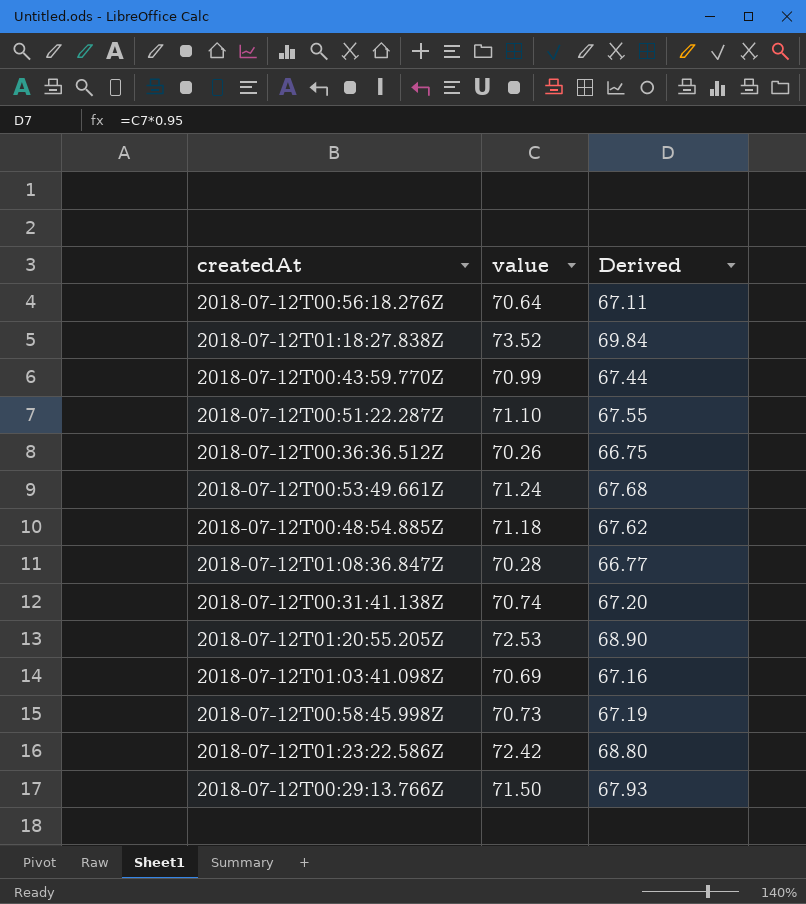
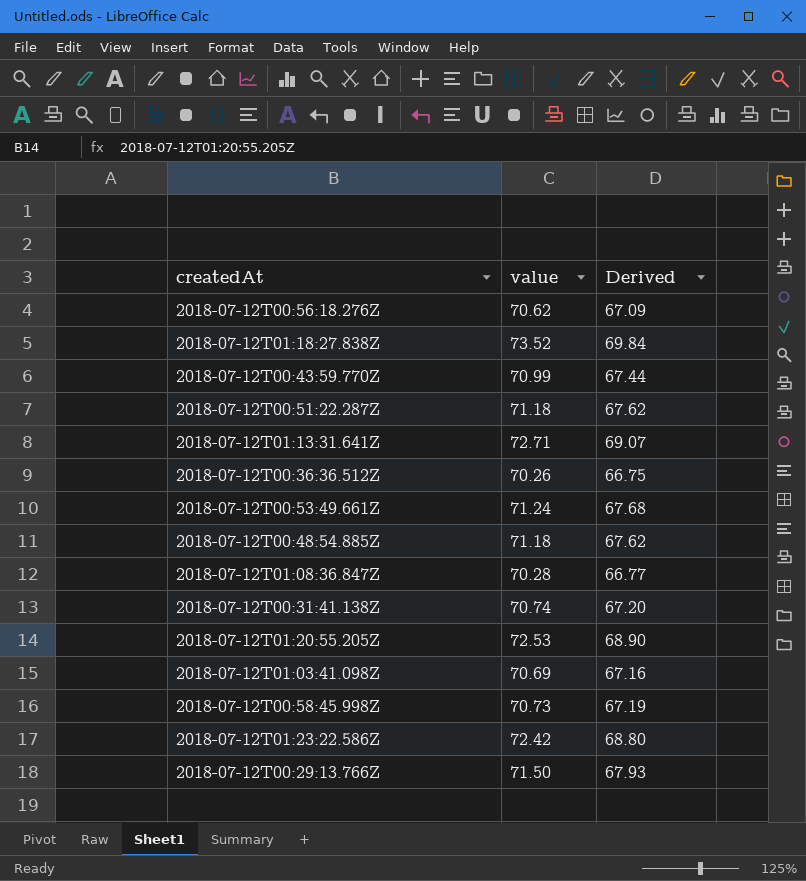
2018-07-12T00:56:18.276Z | value: 70.64 -> 70.62
2018-07-12T00:56:18.276Z | Derived: 67.11 -> 67.09
2018-07-12T00:51:22.287Z | value: 71.10 -> 71.18
2018-07-12T00:51:22.287Z | Derived: 67.55 -> 67.62
row 2018-07-12T01:13:31.641Z: none -> 72.71 | 69.07

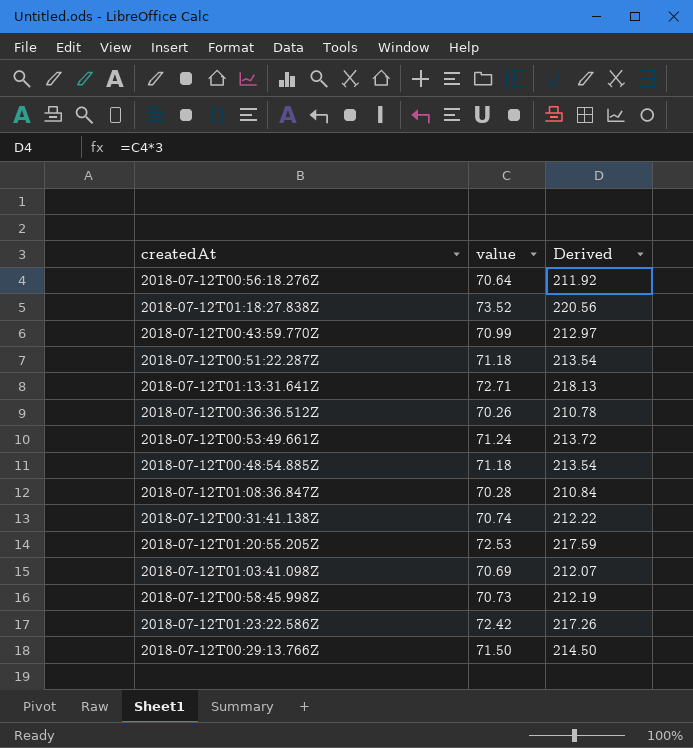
column Derived | formula: [value] * 0.95 -> [value] * 3
2018-07-12T00:56:18.276Z | value: 70.62 -> 70.64

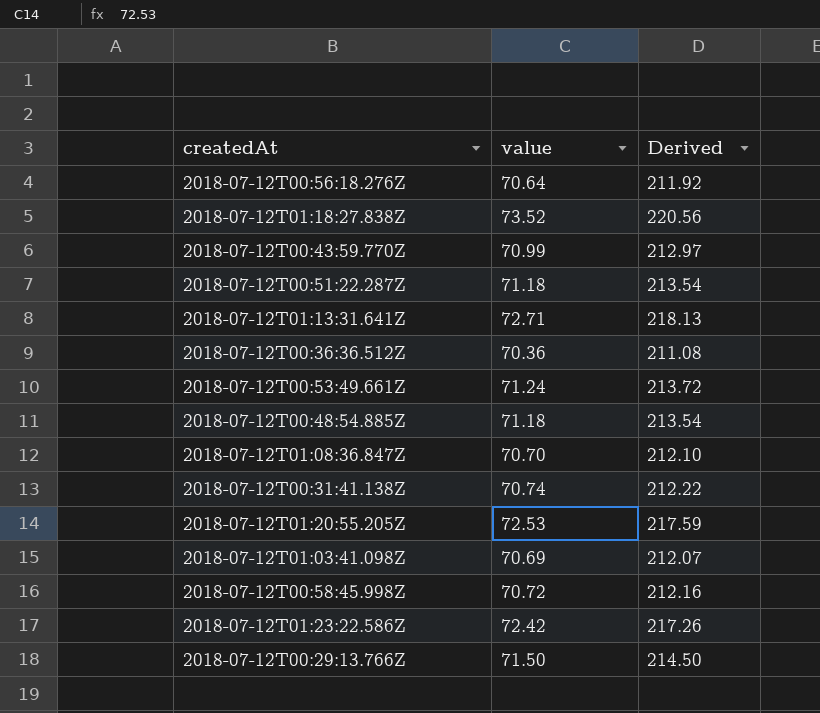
2018-07-12T00:36:36.512Z | value: 70.26 -> 70.36
2018-07-12T00:36:36.512Z | Derived: 210.78 -> 211.08
2018-07-12T01:08:36.847Z | value: 70.28 -> 70.70
2018-07-12T01:08:36.847Z | Derived: 210.84 -> 212.10
2018-07-12T00:58:45.998Z | value: 70.73 -> 70.72
2018-07-12T00:58:45.998Z | Derived: 212.19 -> 212.16

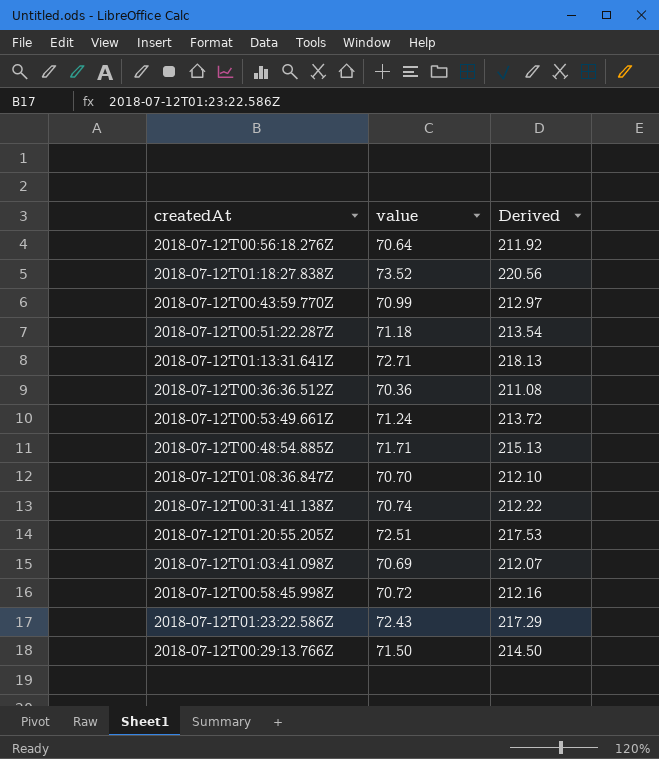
2018-07-12T00:48:54.885Z | value: 71.18 -> 71.71
2018-07-12T00:48:54.885Z | Derived: 213.54 -> 215.13
2018-07-12T01:20:55.205Z | value: 72.53 -> 72.51
2018-07-12T01:20:55.205Z | Derived: 217.59 -> 217.53
2018-07-12T01:23:22.586Z | value: 72.42 -> 72.43
2018-07-12T01:23:22.586Z | Derived: 217.26 -> 217.29

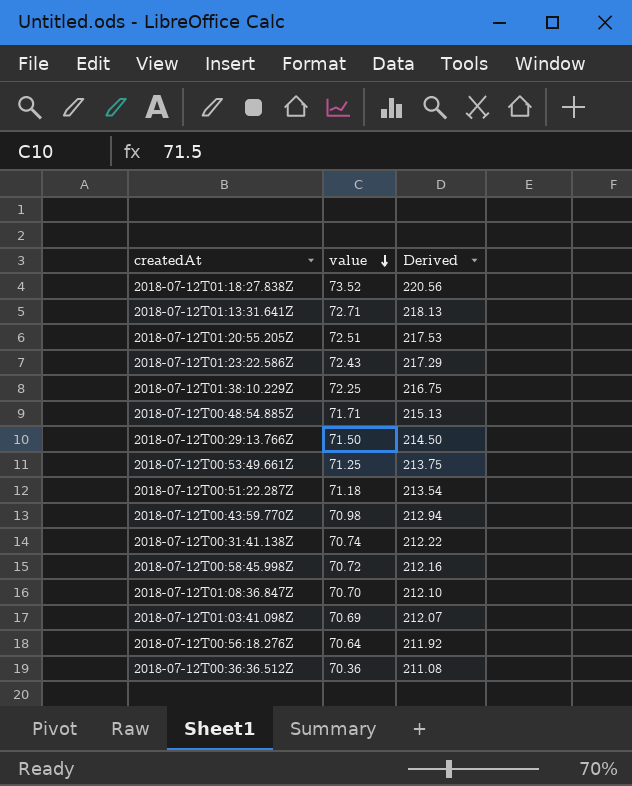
row order: none -> value descending
row 2018-07-12T01:38:10.229Z: none -> 72.25 | 216.75
2018-07-12T00:53:49.661Z | value: 71.24 -> 71.25
2018-07-12T00:53:49.661Z | Derived: 213.72 -> 213.75
2018-07-12T00:43:59.770Z | value: 70.99 -> 70.98
2018-07-12T00:43:59.770Z | Derived: 212.97 -> 212.94

